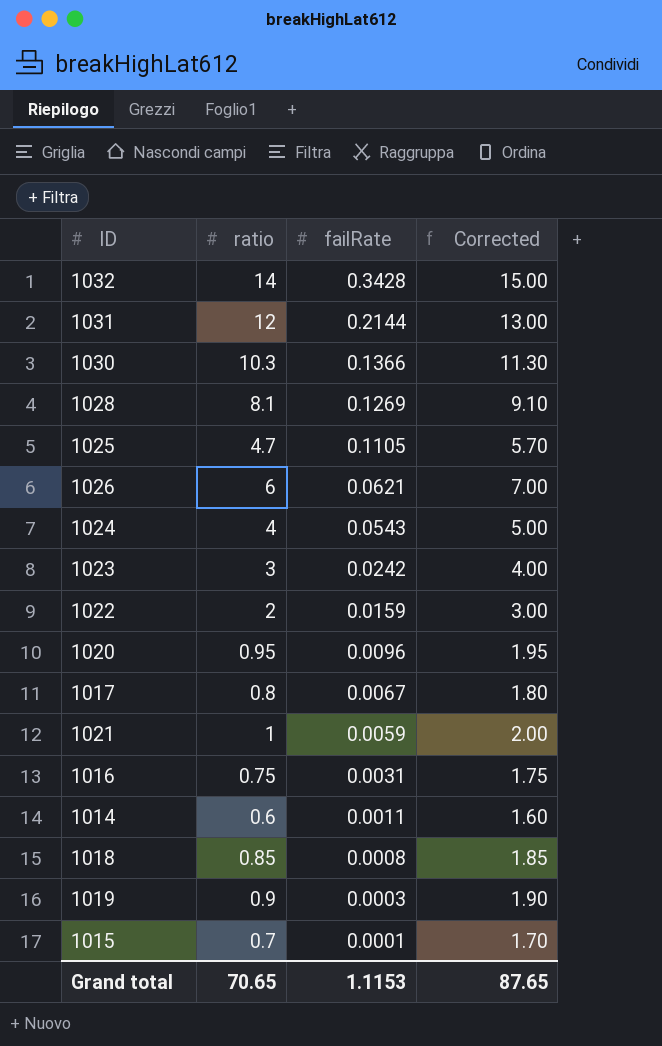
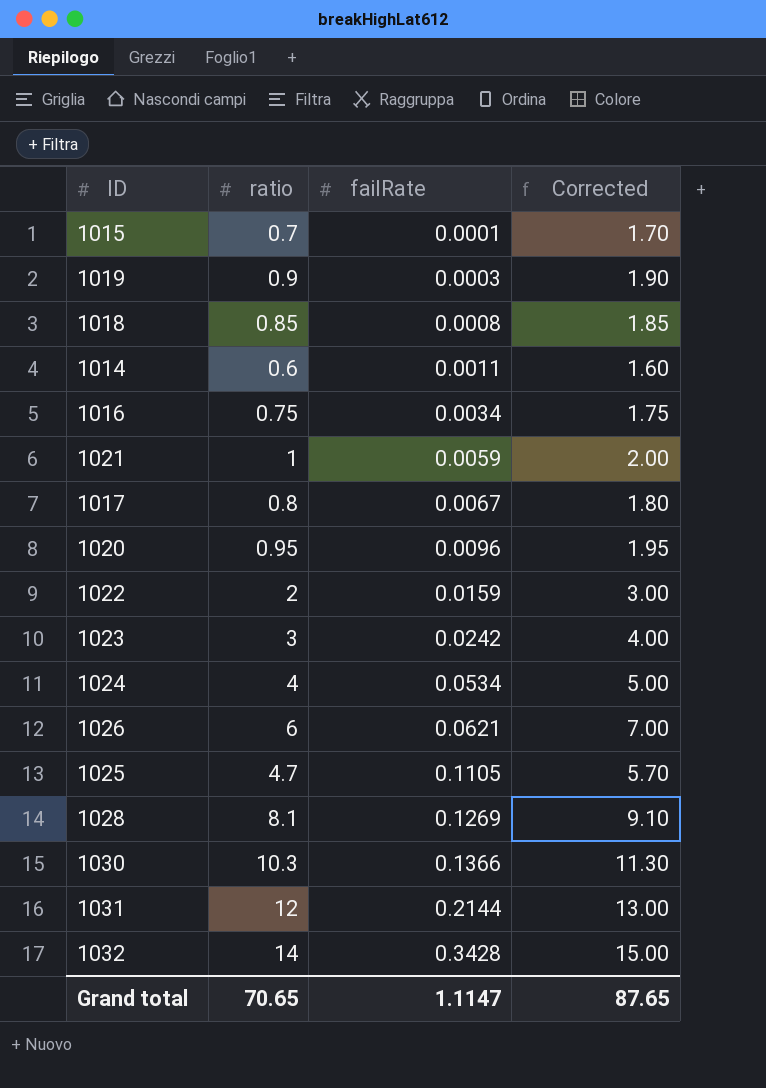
row order: failRate descending -> failRate ascending
1016 | failRate: 0.0031 -> 0.0034
1024 | failRate: 0.0543 -> 0.0534
Grand total | failRate: 1.1153 -> 1.1147

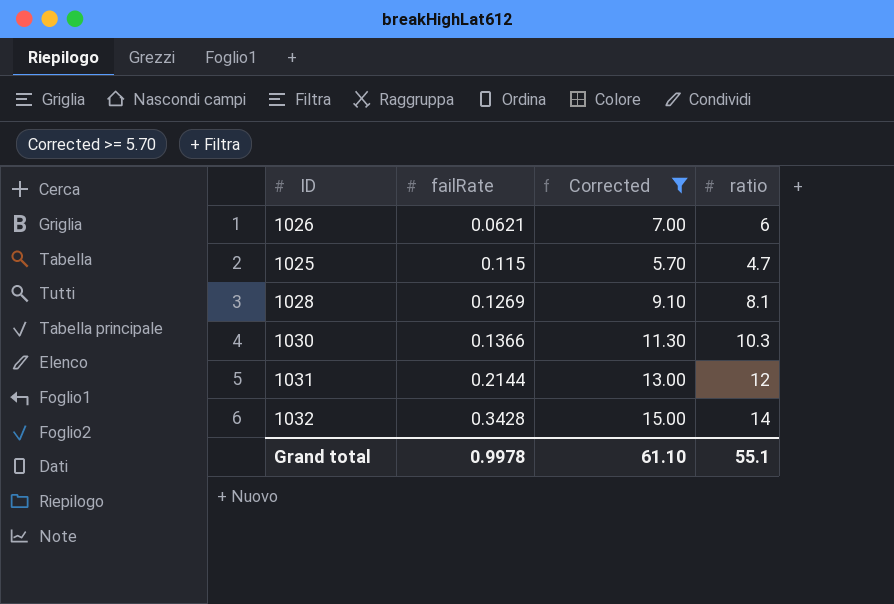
filter: none -> Corrected >= 5.70
column ratio | position: 2 -> 4
1025 | failRate: 0.1105 -> 0.115
Grand total | failRate: 1.1147 -> 0.9978
Grand total | Corrected: 87.65 -> 61.10
Grand total | ratio: 70.65 -> 55.1

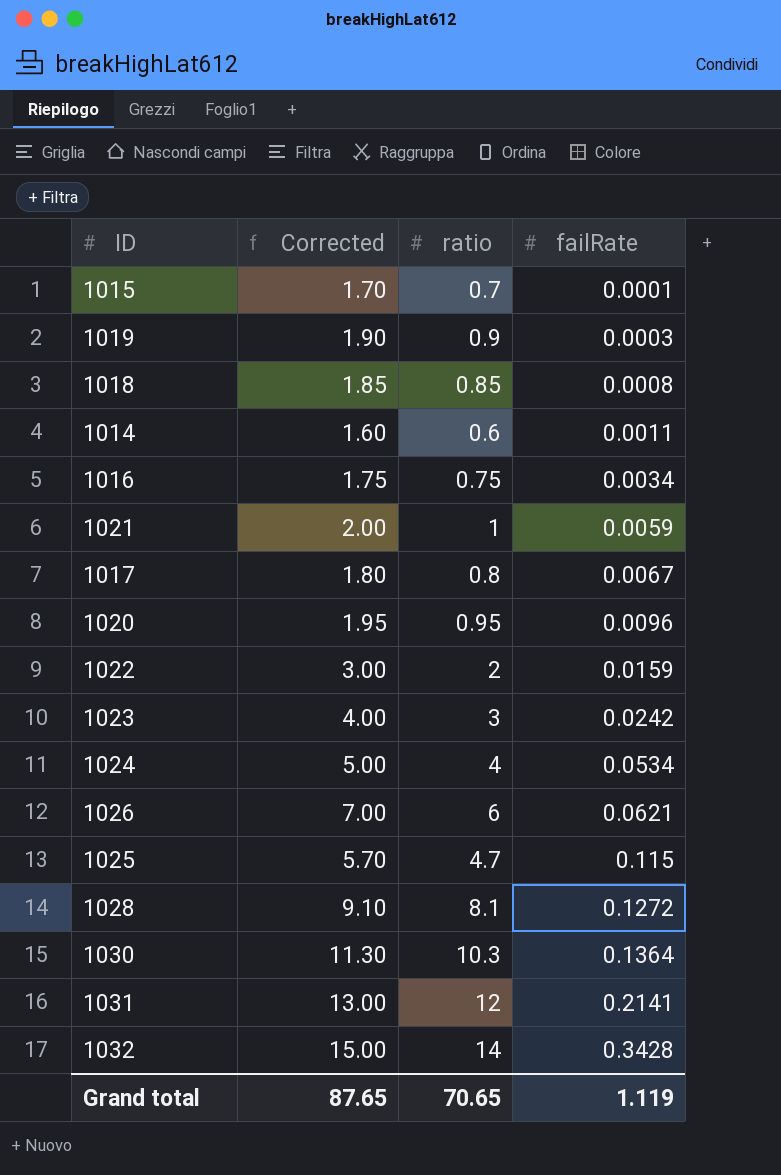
filter: Corrected >= 5.70 -> none
column failRate | position: 2 -> 4
1028 | failRate: 0.1269 -> 0.1272
1030 | failRate: 0.1366 -> 0.1364
1031 | failRate: 0.2144 -> 0.2141
Grand total | Corrected: 61.10 -> 87.65
Grand total | ratio: 55.1 -> 70.65
Grand total | failRate: 0.9978 -> 1.119

